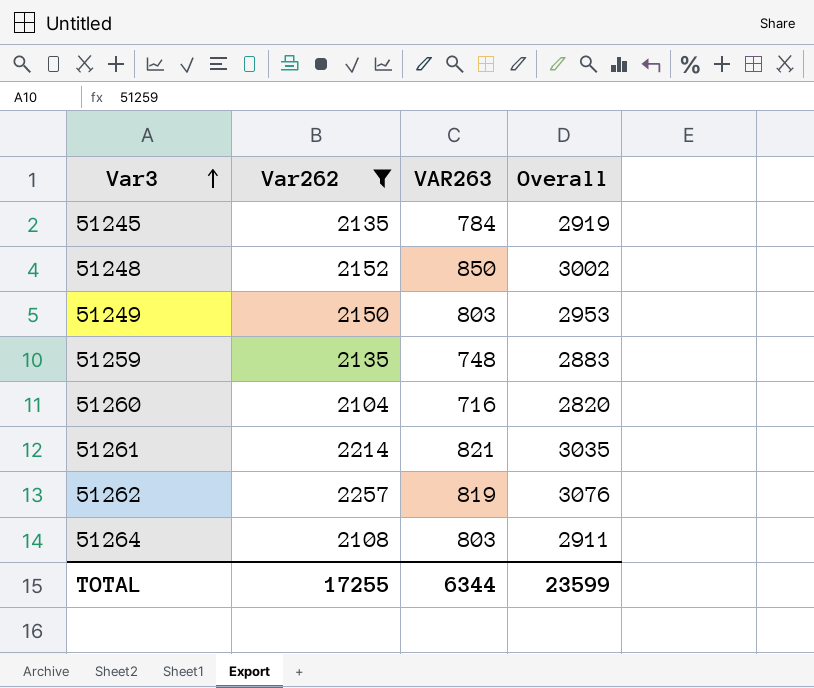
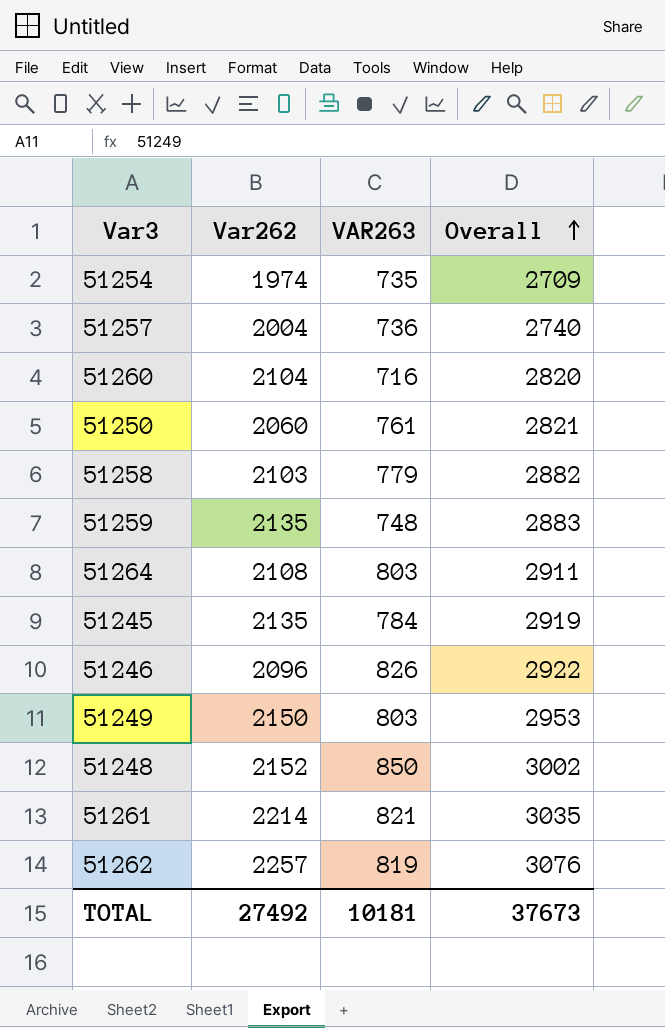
filter: Var262 >= 2104 -> none
row order: Var3 ascending -> Overall ascending
TOTAL | Var262: 17255 -> 27492
TOTAL | VAR263: 6344 -> 10181
TOTAL | Overall: 23599 -> 37673

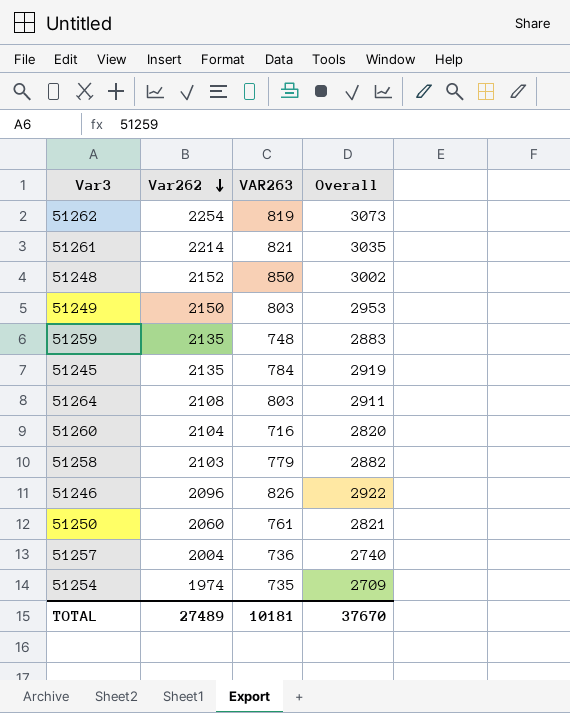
row order: Overall ascending -> Var262 descending
51262 | Var262: 2257 -> 2254
51262 | Overall: 3076 -> 3073
TOTAL | Var262: 27492 -> 27489
TOTAL | Overall: 37673 -> 37670

